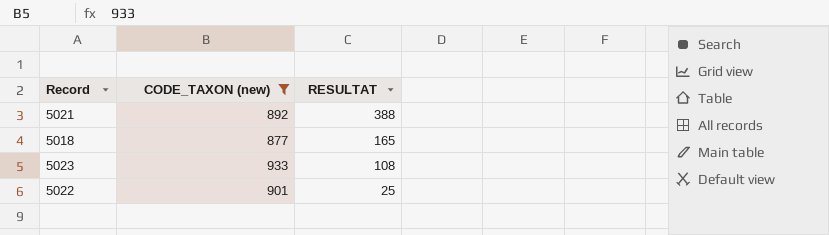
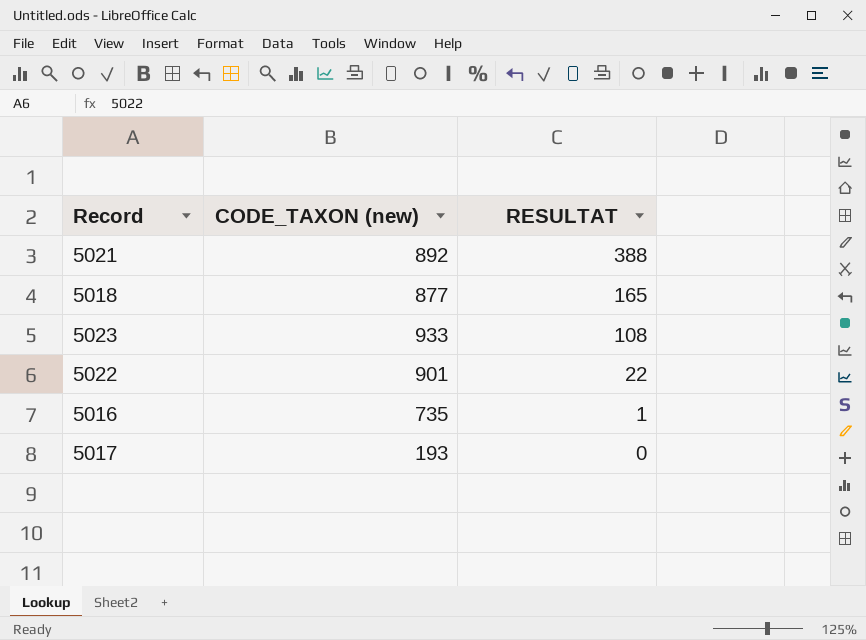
filter: CODE_TAXON (new) >= 877 -> none
5022 | RESULTAT: 25 -> 22

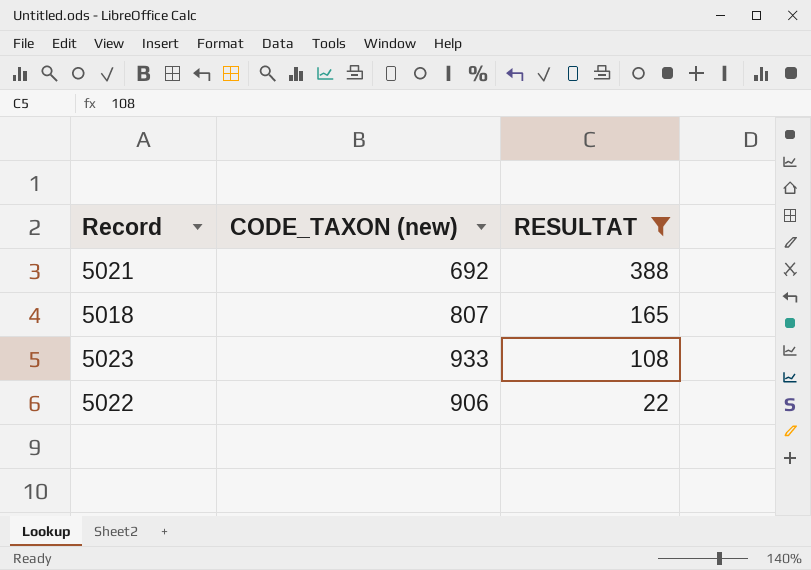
filter: none -> RESULTAT >= 22
5021 | CODE_TAXON (new): 892 -> 692
5018 | CODE_TAXON (new): 877 -> 807
5022 | CODE_TAXON (new): 901 -> 906

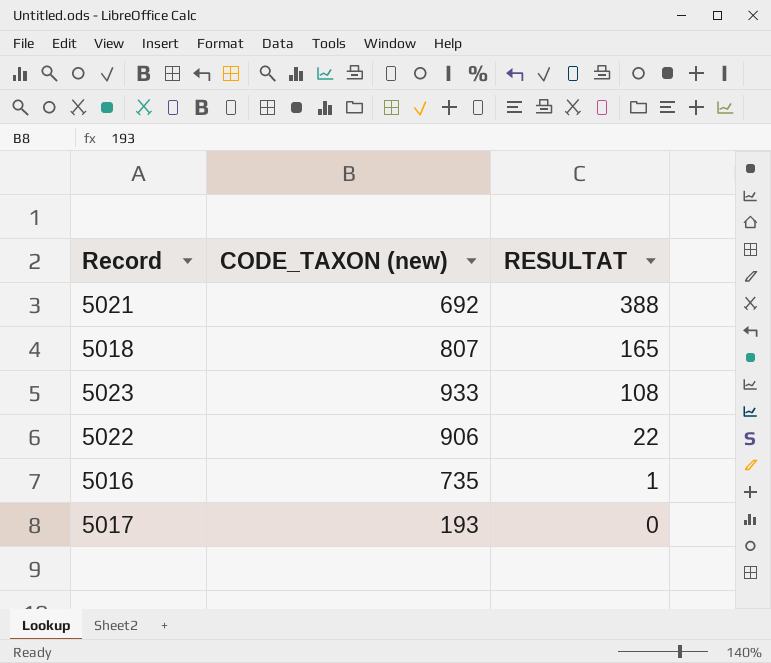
filter: RESULTAT >= 22 -> none

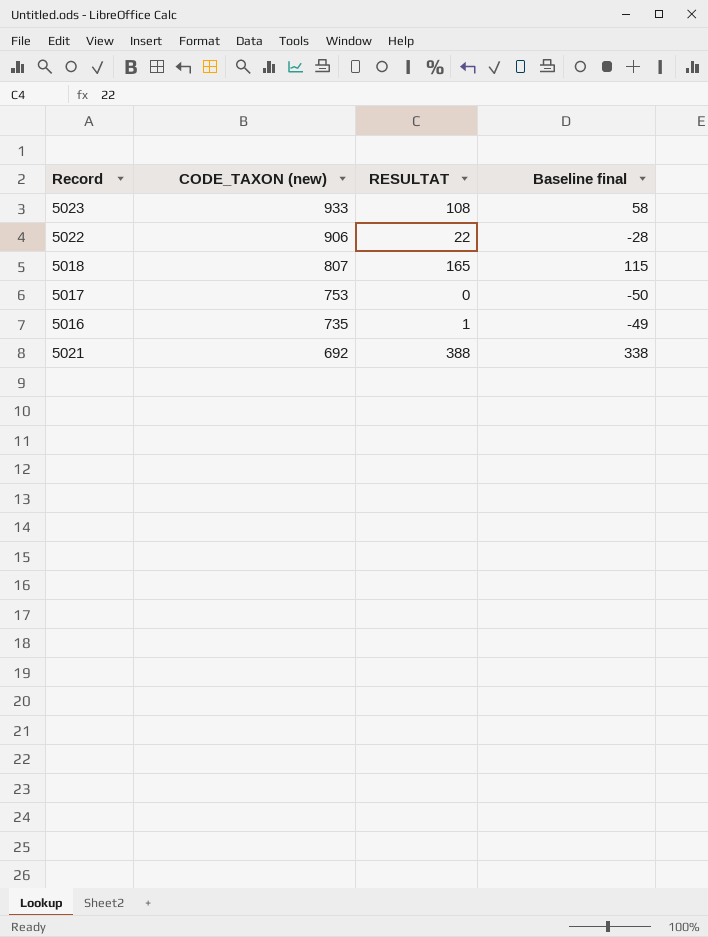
row order: RESULTAT descending -> CODE_TAXON (new) descending
column Baseline final | formula: none -> [RESULTAT] - 50
5017 | CODE_TAXON (new): 193 -> 753

